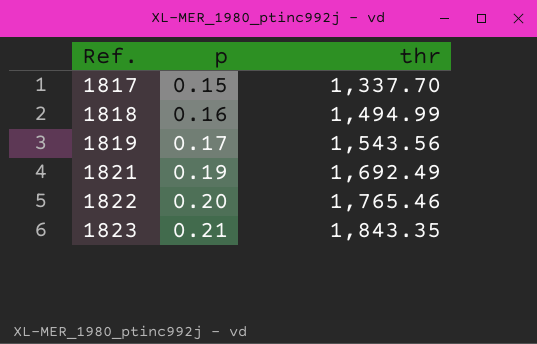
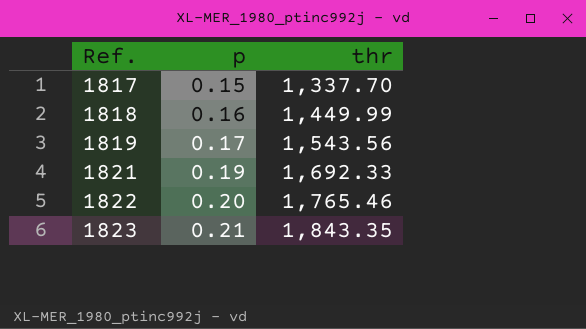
1818 | thr: 1,494.99 -> 1,449.99
1821 | thr: 1,692.49 -> 1,692.33

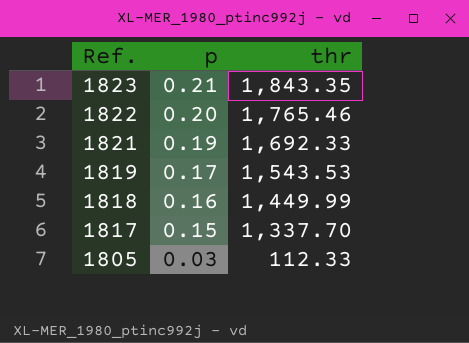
row order: Ref. ascending -> Ref. descending
1819 | thr: 1,543.56 -> 1,543.53
row 1805: none -> 0.03 | 112.33

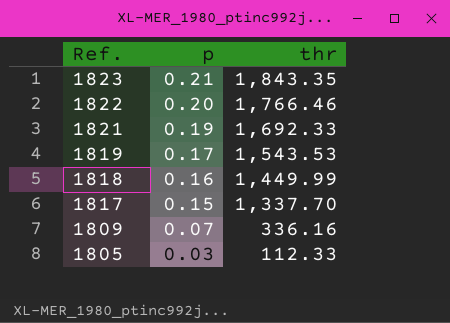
1822 | thr: 1,765.46 -> 1,766.46
row 1809: none -> 0.07 | 336.16

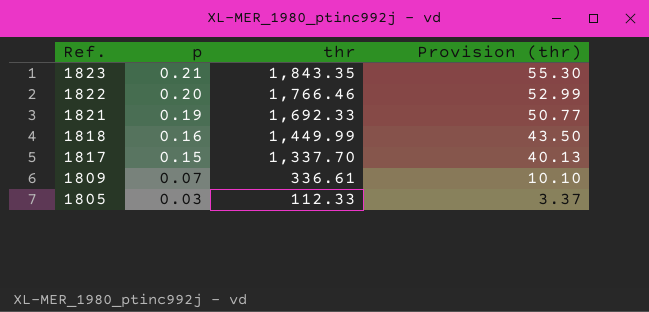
column Provision (thr) | formula: none -> [thr] * 0.03
row 1819: 0.17 | 1,543.53 -> none
1809 | thr: 336.16 -> 336.61

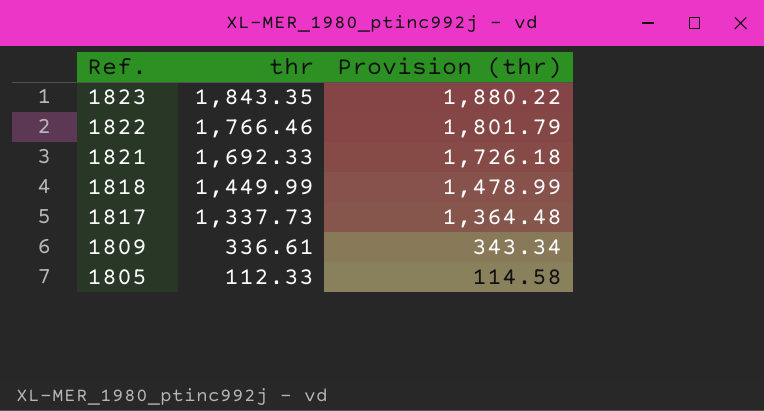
column p | position: 2 -> none
column Provision (thr) | formula: [thr] * 0.03 -> [thr] * 1.02
1817 | thr: 1,337.70 -> 1,337.73

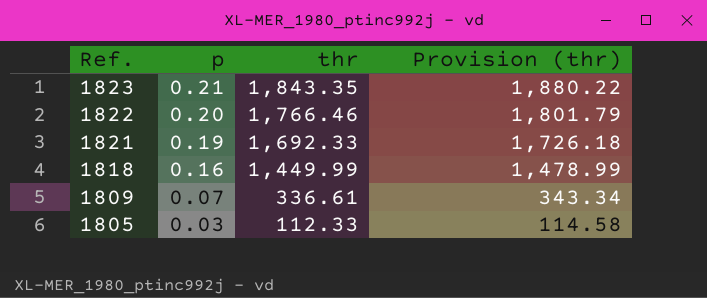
column p | position: none -> 2
row 1817: 1,337.73 | 1,364.48 -> none

